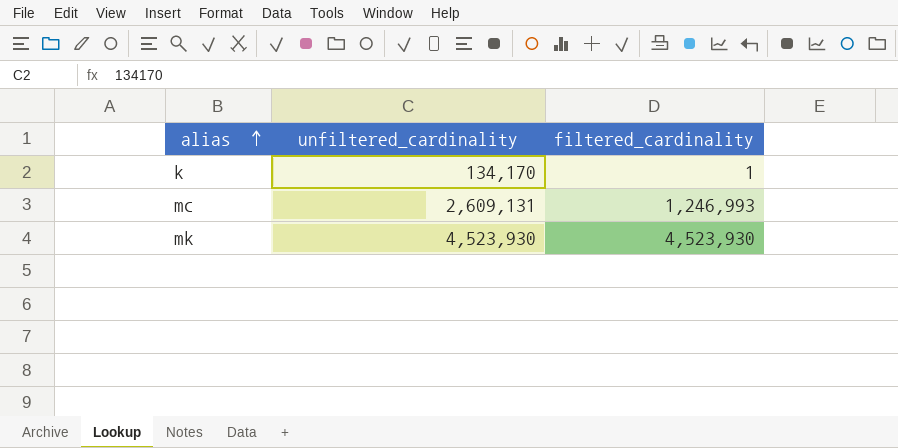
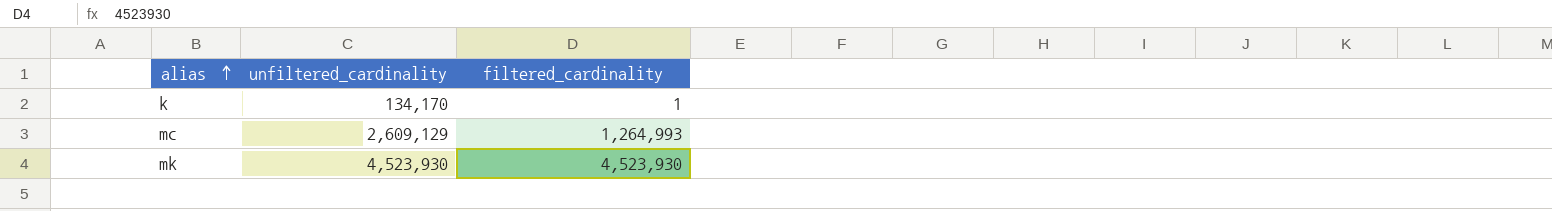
mc | unfiltered_cardinality: 2,609,131 -> 2,609,129
mc | filtered_cardinality: 1,246,993 -> 1,264,993

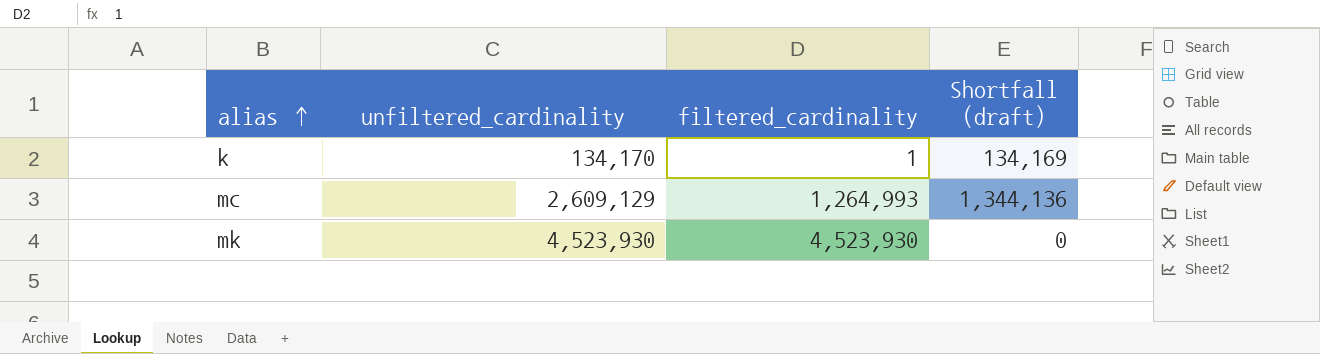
column Shortfall (draft) | formula: none -> [unfiltered_cardinality] - [filtered_cardinality]

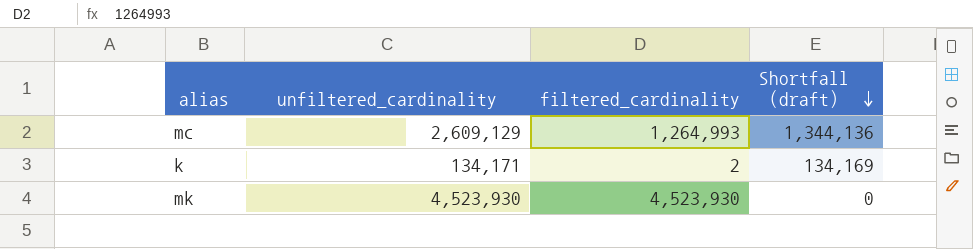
row order: alias ascending -> Shortfall (draft) descending
k | unfiltered_cardinality: 134,170 -> 134,171
k | filtered_cardinality: 1 -> 2

